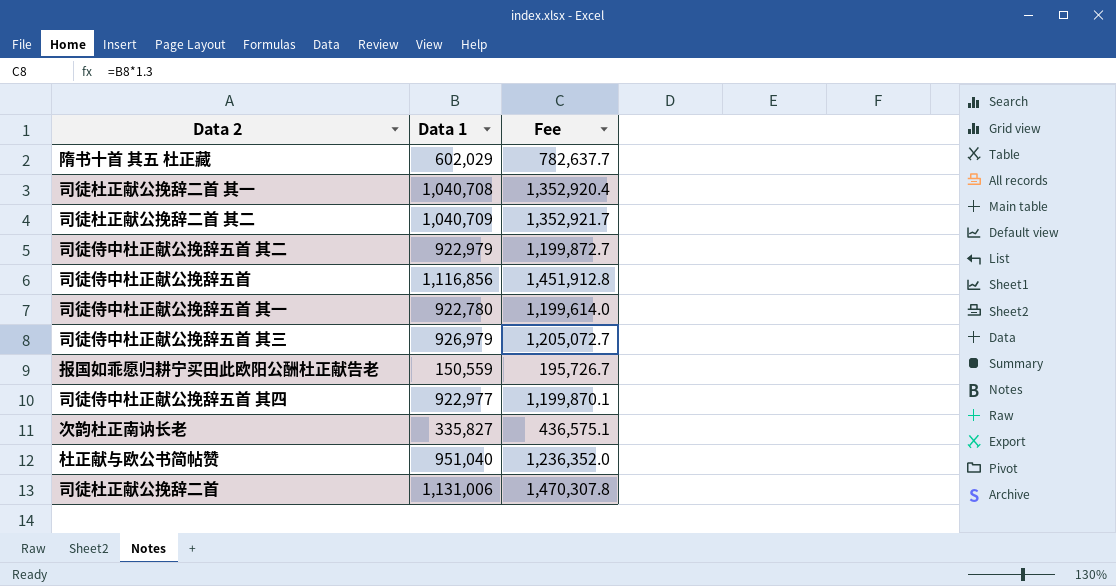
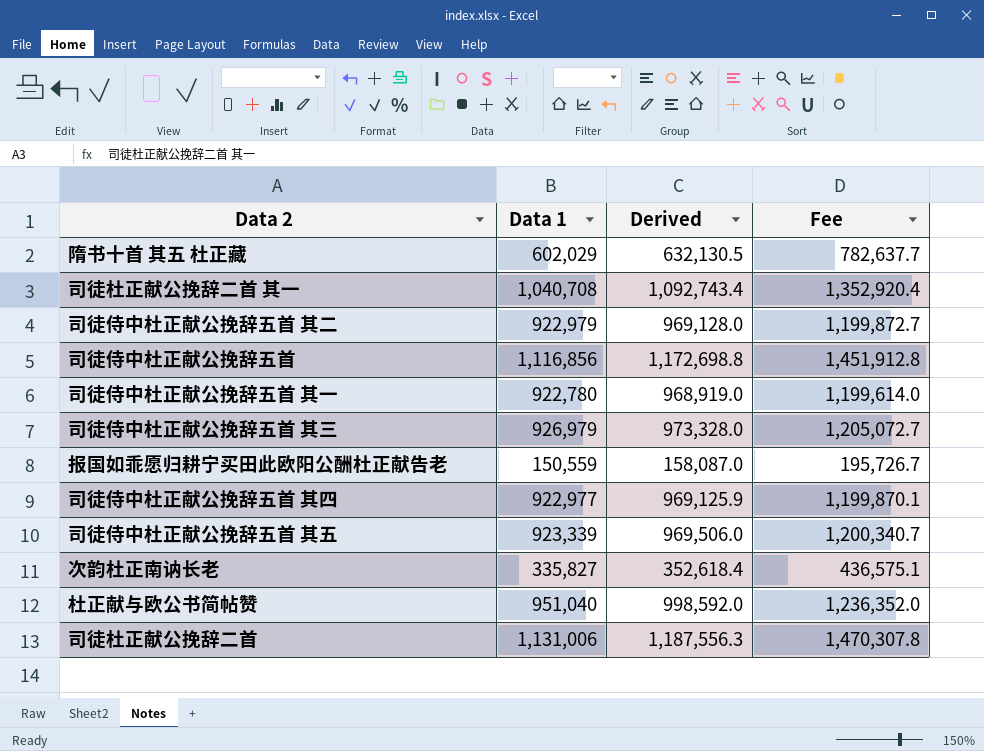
column Derived | formula: none -> [Data 1] * 1.05
row 司徒杜正献公挽辞二首 其二: 1,040,709 | 1,352,921.7 -> none
row 司徒侍中杜正献公挽辞五首 其五: none -> 923,339 | 969,506.0 | 1,200,340.7

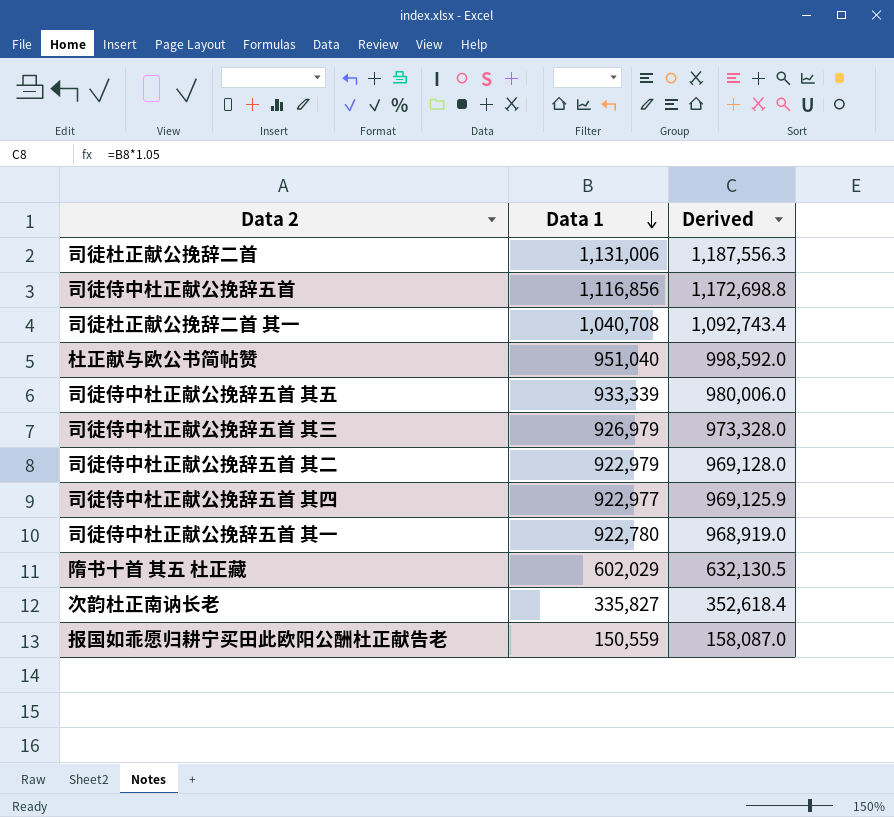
row order: none -> Data 1 descending
column Fee | formula: [Data 1] * 1.3 -> none
司徒侍中杜正献公挽辞五首 其五 | Data 1: 923,339 -> 933,339
司徒侍中杜正献公挽辞五首 其五 | Derived: 969,506.0 -> 980,006.0

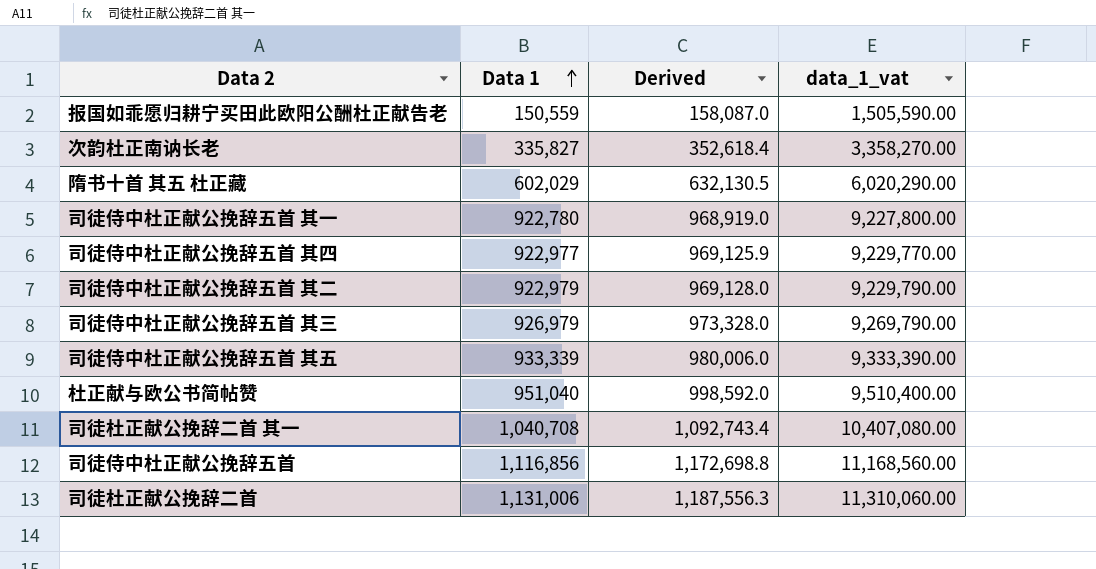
row order: Data 1 descending -> Data 1 ascending
column data_1_vat | formula: none -> [Data 1] * 10

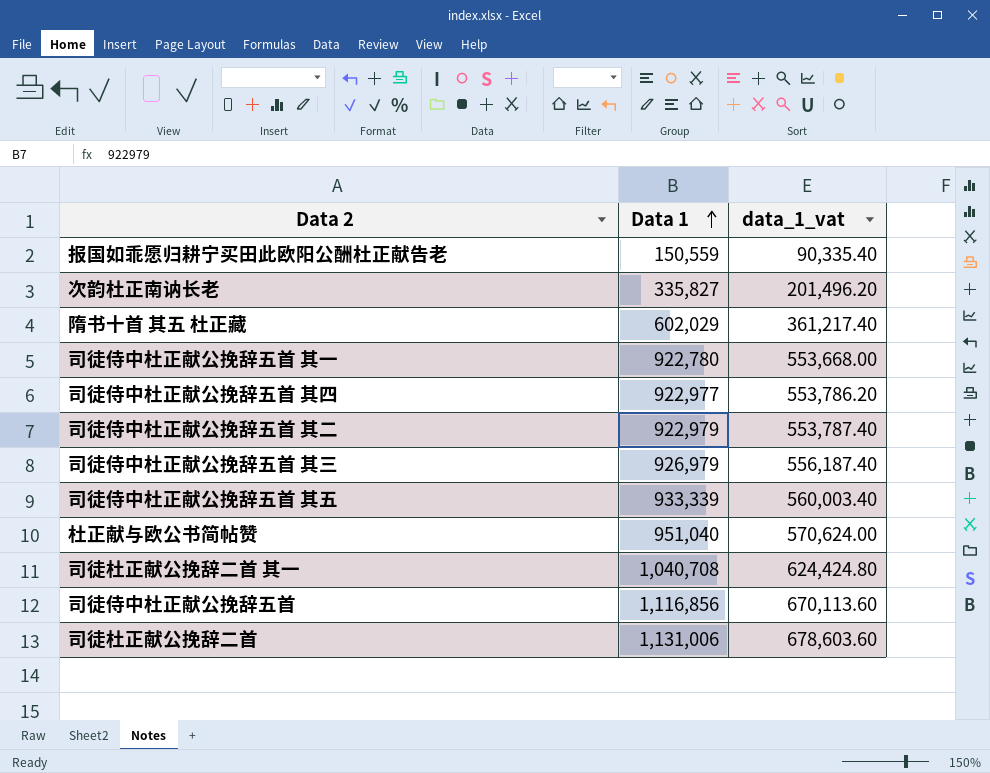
column Derived | formula: [Data 1] * 1.05 -> none
column data_1_vat | formula: [Data 1] * 10 -> [Data 1] * 0.6

